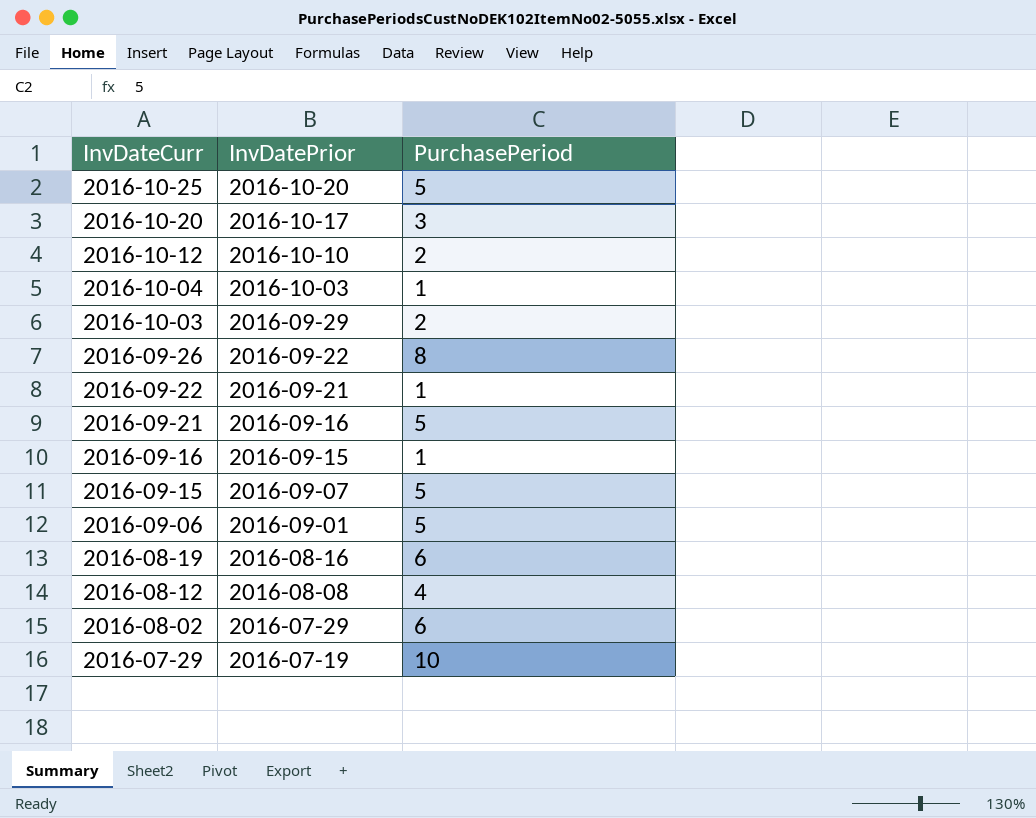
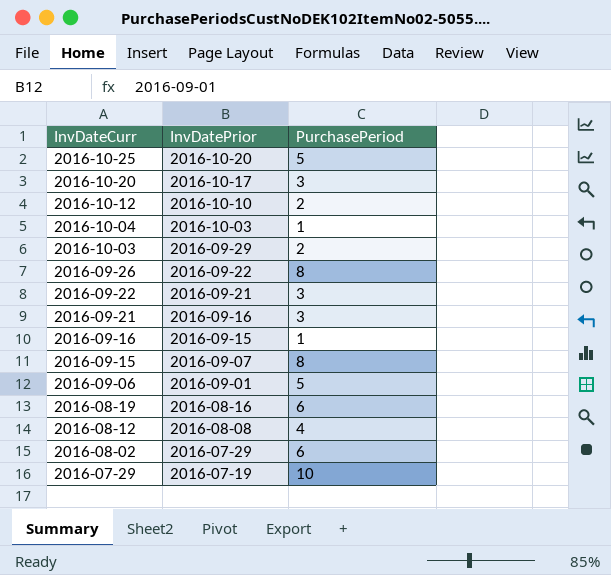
2016-09-22 | PurchasePeriod: 1 -> 3
2016-09-21 | PurchasePeriod: 5 -> 3
2016-09-15 | PurchasePeriod: 5 -> 8

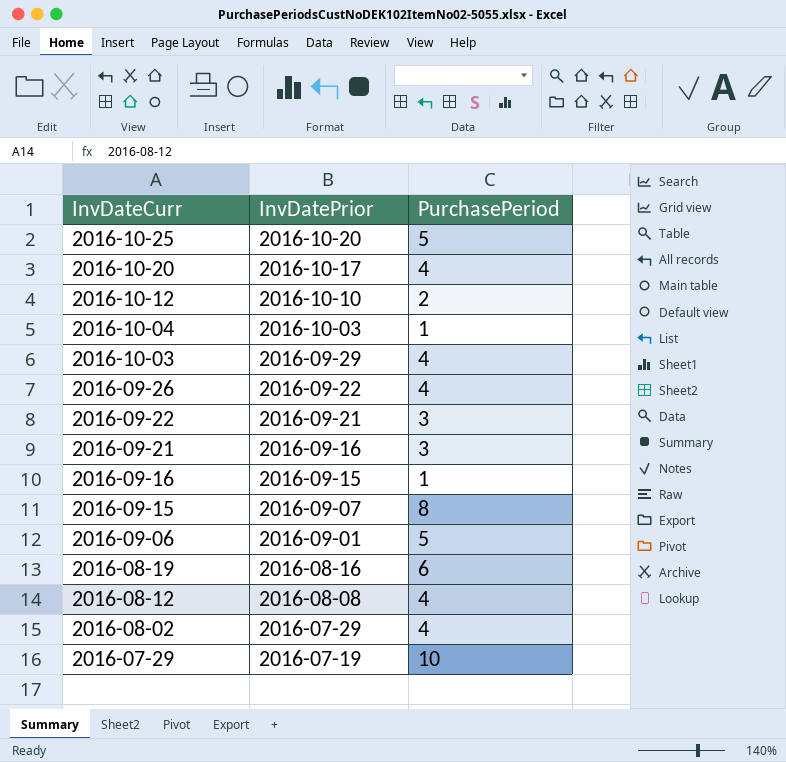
2016-10-20 | PurchasePeriod: 3 -> 4
2016-10-03 | PurchasePeriod: 2 -> 4
2016-09-26 | PurchasePeriod: 8 -> 4
2016-08-02 | PurchasePeriod: 6 -> 4

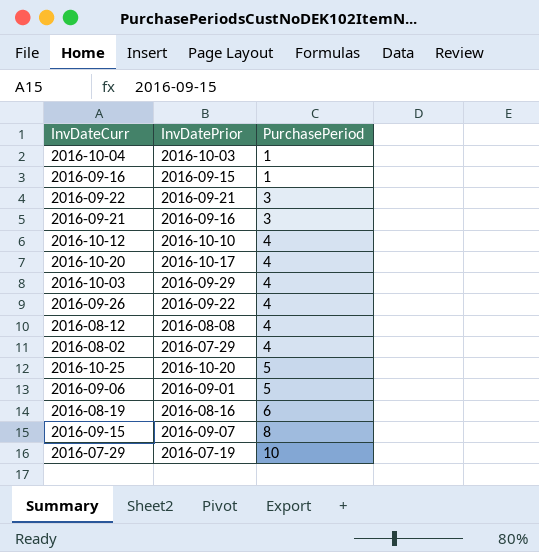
row order: InvDateCurr descending -> PurchasePeriod ascending
2016-10-12 | PurchasePeriod: 2 -> 4

